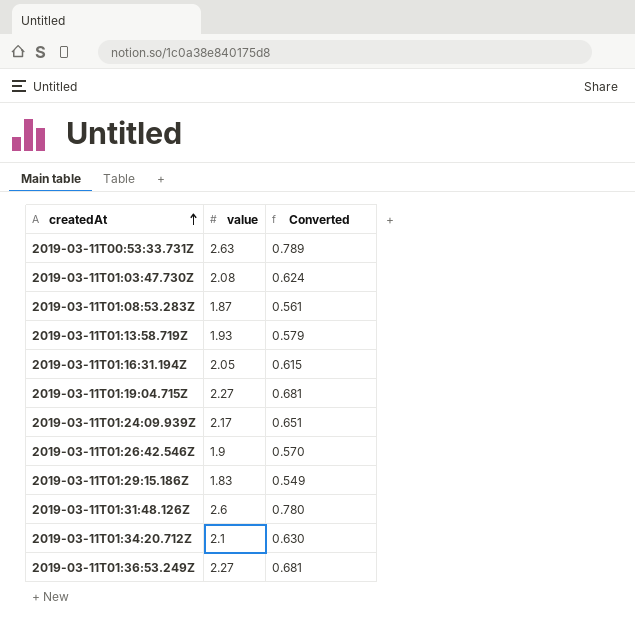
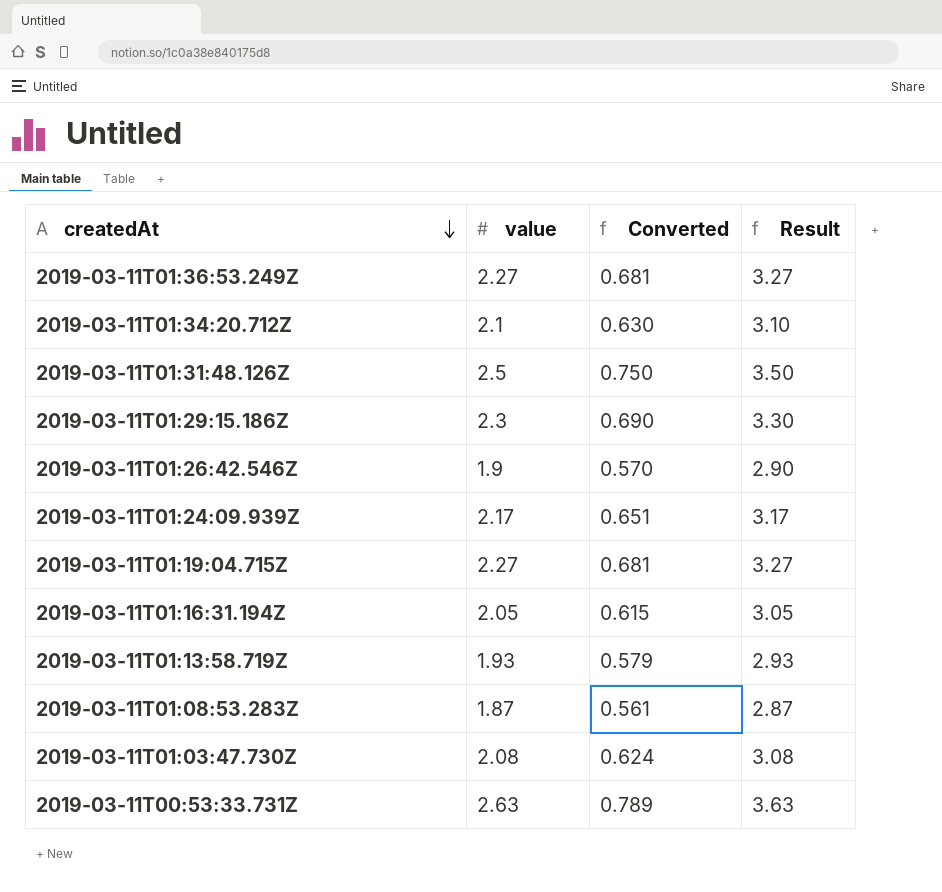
row order: createdAt ascending -> createdAt descending
column Result | formula: none -> [value] + 1
2019-03-11T01:31:48.126Z | value: 2.6 -> 2.5
2019-03-11T01:31:48.126Z | Converted: 0.780 -> 0.750
2019-03-11T01:29:15.186Z | value: 1.83 -> 2.3
2019-03-11T01:29:15.186Z | Converted: 0.549 -> 0.690

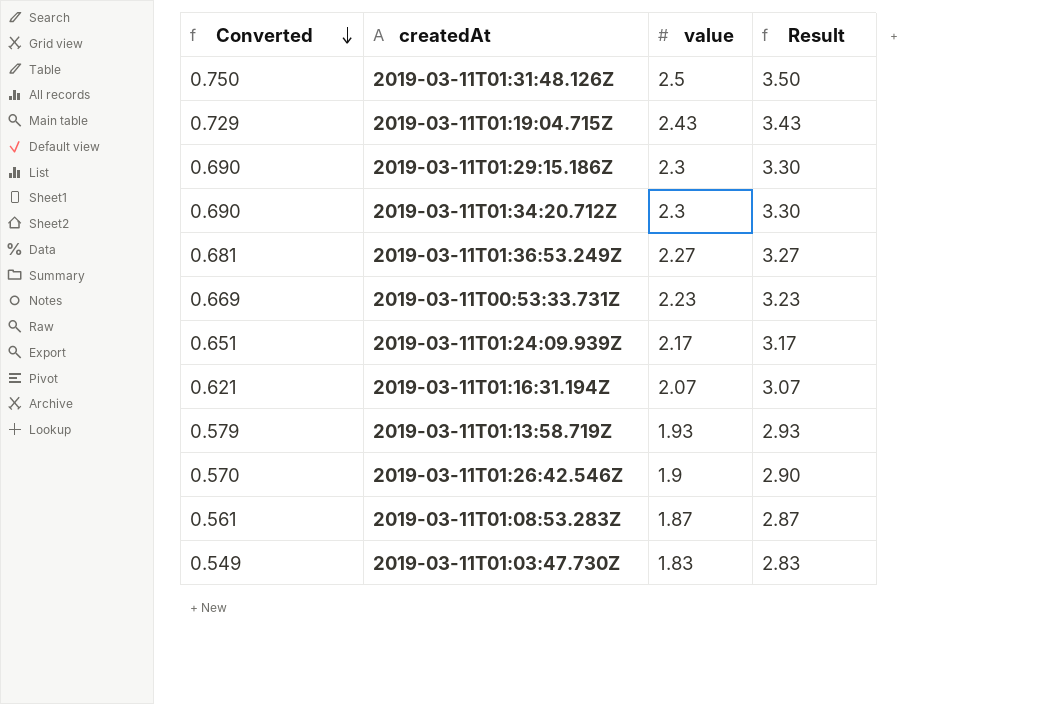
row order: createdAt descending -> Converted descending
column Converted | position: 3 -> 1
2019-03-11T01:19:04.715Z | Converted: 0.681 -> 0.729
2019-03-11T01:19:04.715Z | value: 2.27 -> 2.43
2019-03-11T01:19:04.715Z | Result: 3.27 -> 3.43
2019-03-11T01:34:20.712Z | Converted: 0.630 -> 0.690
2019-03-11T01:34:20.712Z | value: 2.1 -> 2.3
2019-03-11T01:34:20.712Z | Result: 3.10 -> 3.30
2019-03-11T00:53:33.731Z | Converted: 0.789 -> 0.669
2019-03-11T00:53:33.731Z | value: 2.63 -> 2.23
2019-03-11T00:53:33.731Z | Result: 3.63 -> 3.23
2019-03-11T01:16:31.194Z | Converted: 0.615 -> 0.621
2019-03-11T01:16:31.194Z | value: 2.05 -> 2.07
2019-03-11T01:16:31.194Z | Result: 3.05 -> 3.07
2019-03-11T01:03:47.730Z | Converted: 0.624 -> 0.549
2019-03-11T01:03:47.730Z | value: 2.08 -> 1.83
2019-03-11T01:03:47.730Z | Result: 3.08 -> 2.83

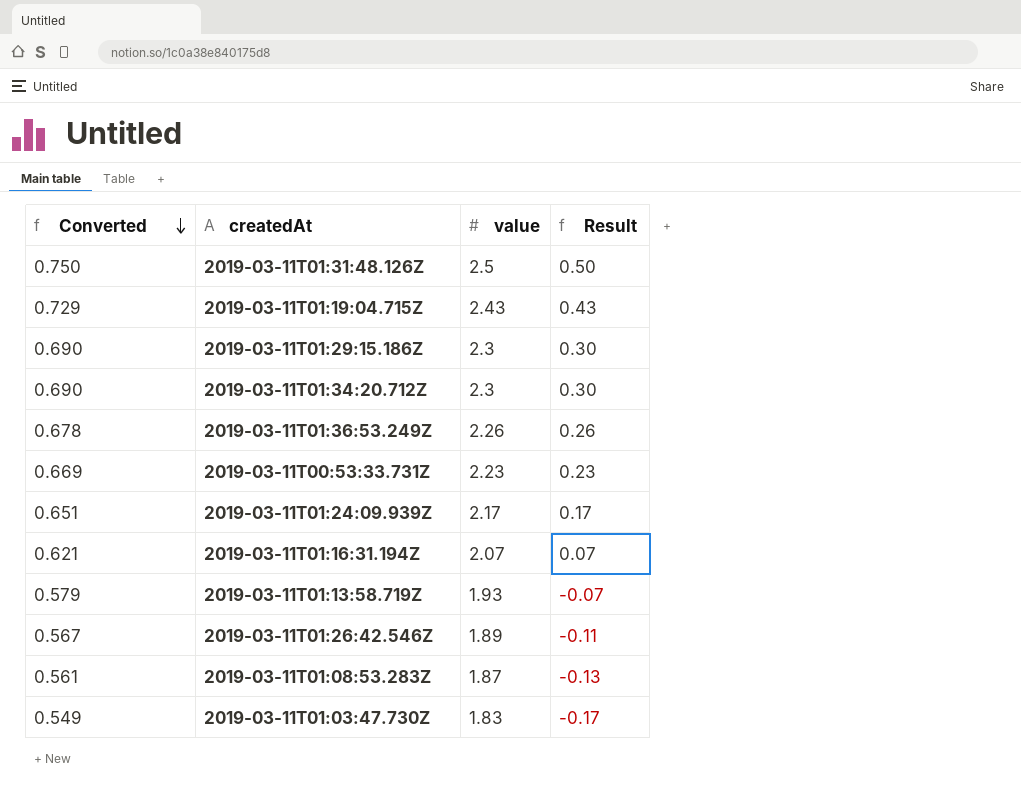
column Result | formula: [value] + 1 -> [value] - 2
2019-03-11T01:36:53.249Z | Converted: 0.681 -> 0.678
2019-03-11T01:36:53.249Z | value: 2.27 -> 2.26
2019-03-11T01:26:42.546Z | Converted: 0.570 -> 0.567
2019-03-11T01:26:42.546Z | value: 1.9 -> 1.89

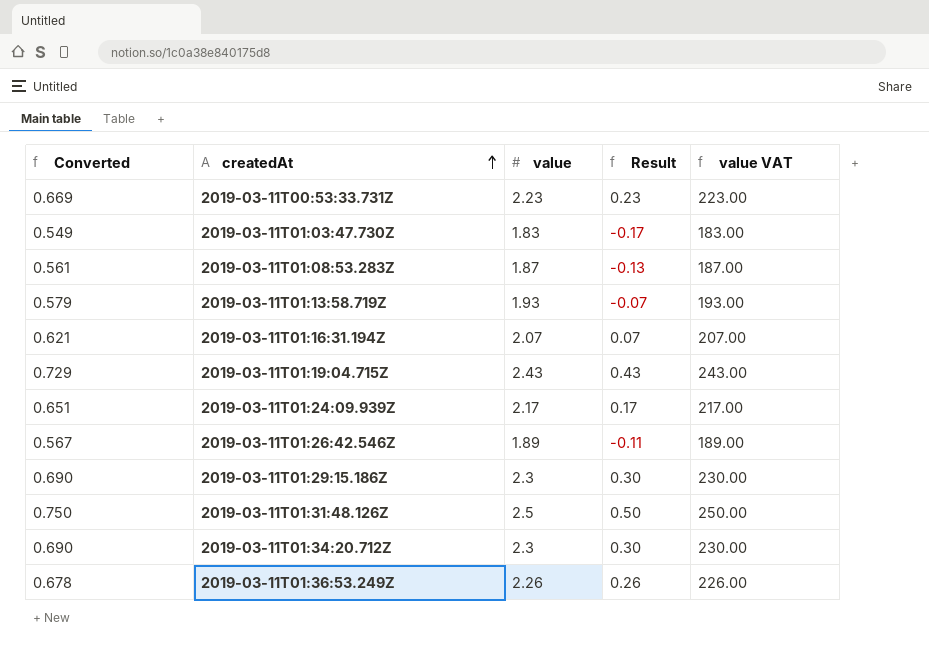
row order: Converted descending -> createdAt ascending
column value VAT | formula: none -> [value] * 100

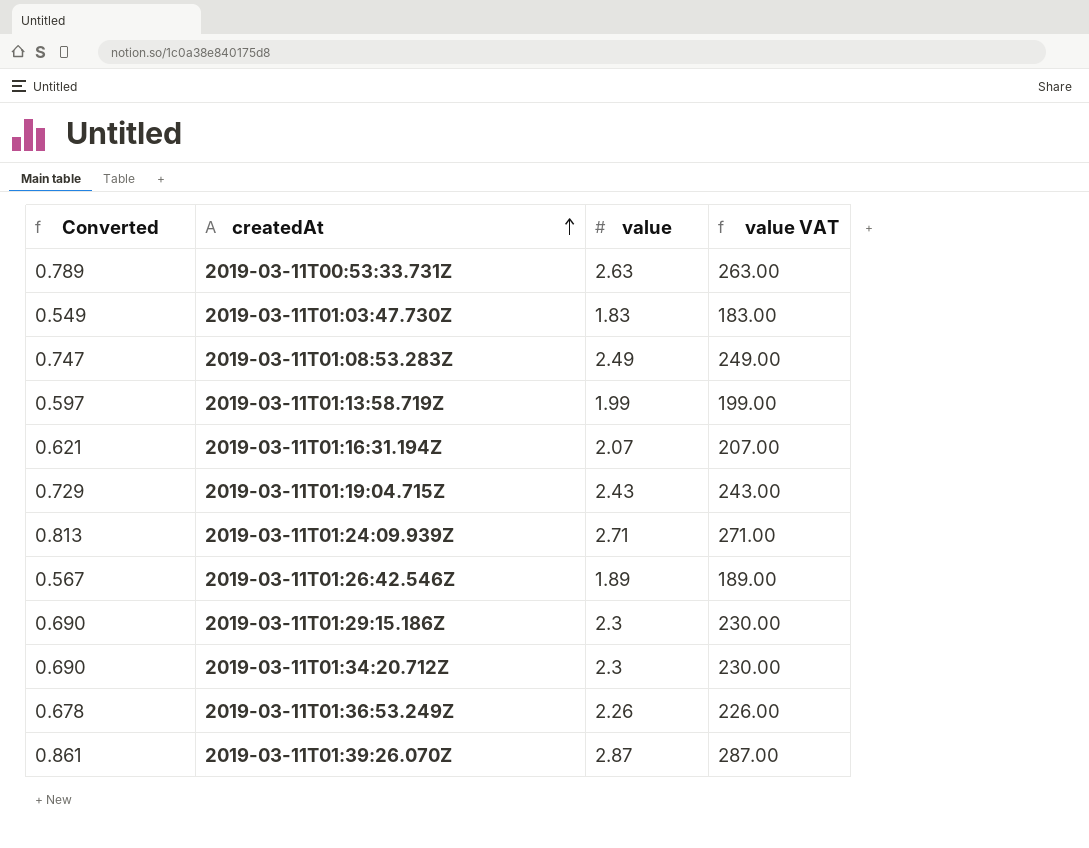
column Result | formula: [value] - 2 -> none
row 2019-03-11T01:31:48.126Z: 0.750 | 2.5 | 0.50 | 250.00 -> none
2019-03-11T00:53:33.731Z | Converted: 0.669 -> 0.789
2019-03-11T00:53:33.731Z | value: 2.23 -> 2.63
2019-03-11T00:53:33.731Z | value VAT: 223.00 -> 263.00
2019-03-11T01:08:53.283Z | Converted: 0.561 -> 0.747
2019-03-11T01:08:53.283Z | value: 1.87 -> 2.49
2019-03-11T01:08:53.283Z | value VAT: 187.00 -> 249.00
2019-03-11T01:13:58.719Z | Converted: 0.579 -> 0.597
2019-03-11T01:13:58.719Z | value: 1.93 -> 1.99
2019-03-11T01:13:58.719Z | value VAT: 193.00 -> 199.00
2019-03-11T01:24:09.939Z | Converted: 0.651 -> 0.813
2019-03-11T01:24:09.939Z | value: 2.17 -> 2.71
2019-03-11T01:24:09.939Z | value VAT: 217.00 -> 271.00
row 2019-03-11T01:39:26.070Z: none -> 0.861 | 2.87 | 287.00

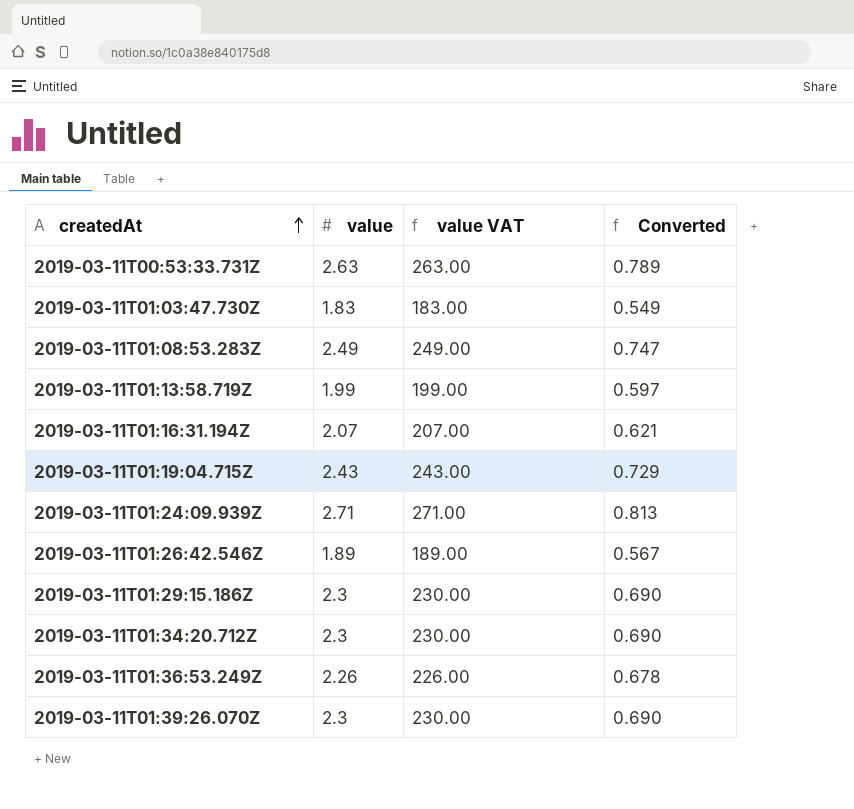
column Converted | position: 1 -> 4
2019-03-11T01:39:26.070Z | value: 2.87 -> 2.3
2019-03-11T01:39:26.070Z | value VAT: 287.00 -> 230.00
2019-03-11T01:39:26.070Z | Converted: 0.861 -> 0.690

